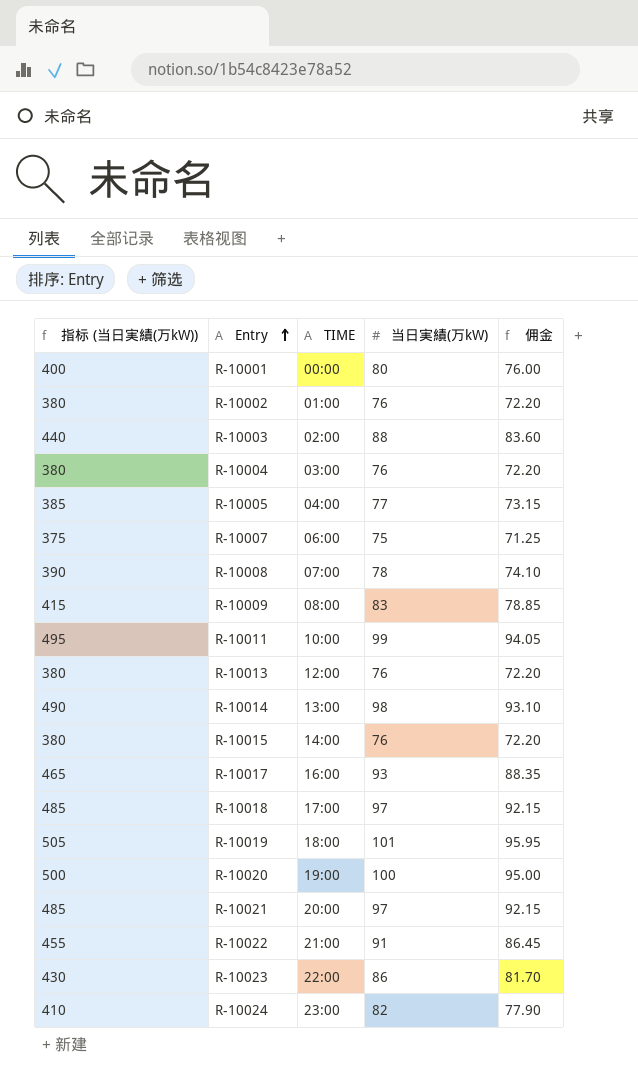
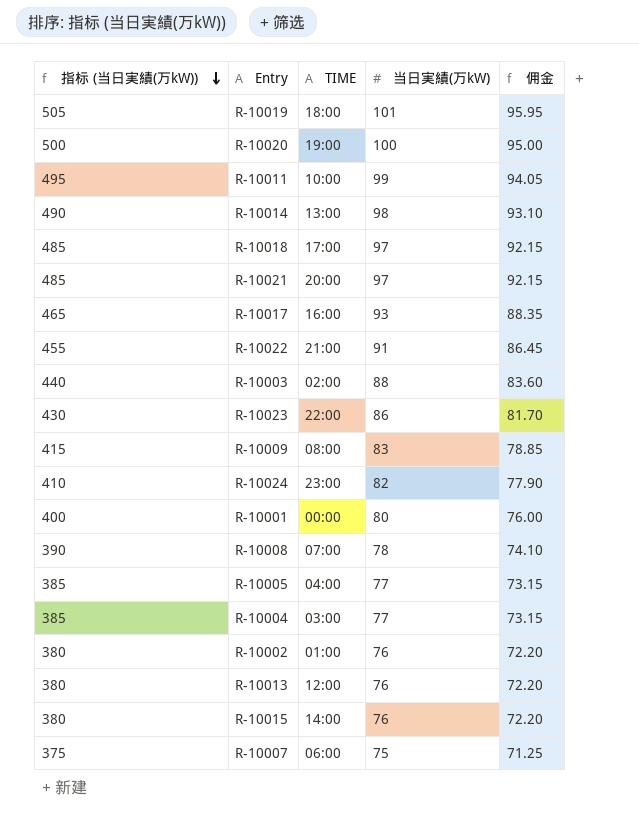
row order: Entry ascending -> 指标 (当日実績(万kW)) descending
R-10004 | 指标 (当日実績(万kW)): 380 -> 385
R-10004 | 当日実績(万kW): 76 -> 77
R-10004 | 佣金: 72.20 -> 73.15

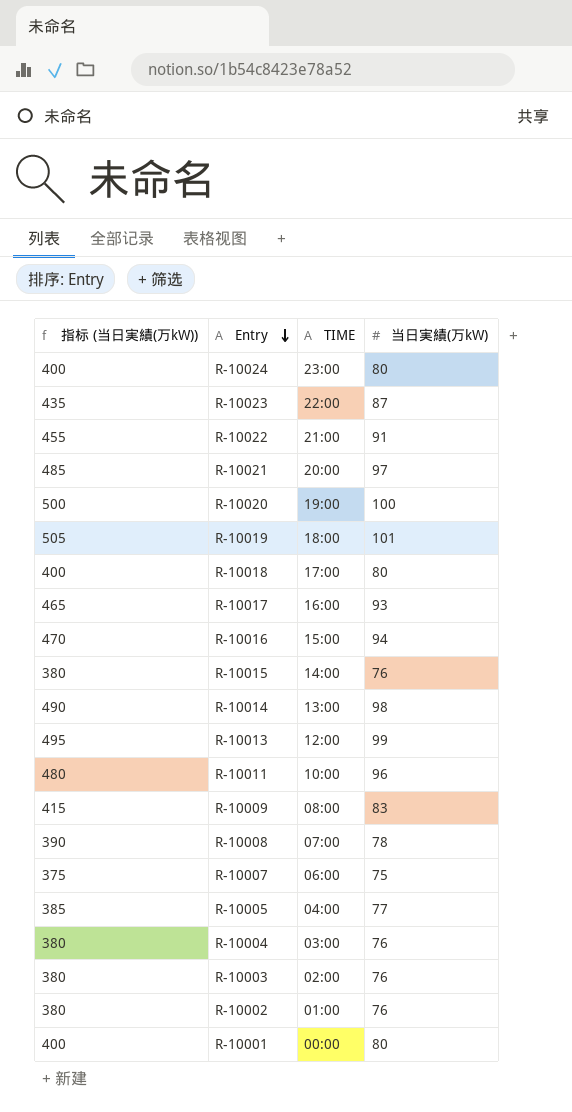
row order: 指标 (当日実績(万kW)) descending -> Entry descending
column 佣金 | formula: [当日実績(万kW)] * 0.95 -> none
R-10024 | 指标 (当日実績(万kW)): 410 -> 400
R-10024 | 当日実績(万kW): 82 -> 80
R-10023 | 指标 (当日実績(万kW)): 430 -> 435
R-10023 | 当日実績(万kW): 86 -> 87
R-10018 | 指标 (当日実績(万kW)): 485 -> 400
R-10018 | 当日実績(万kW): 97 -> 80
row R-10016: none -> 470 | 15:00 | 94
R-10013 | 指标 (当日実績(万kW)): 380 -> 495
R-10013 | 当日実績(万kW): 76 -> 99
R-10011 | 指标 (当日実績(万kW)): 495 -> 480
R-10011 | 当日実績(万kW): 99 -> 96
R-10004 | 指标 (当日実績(万kW)): 385 -> 380
R-10004 | 当日実績(万kW): 77 -> 76
R-10003 | 指标 (当日実績(万kW)): 440 -> 380
R-10003 | 当日実績(万kW): 88 -> 76

